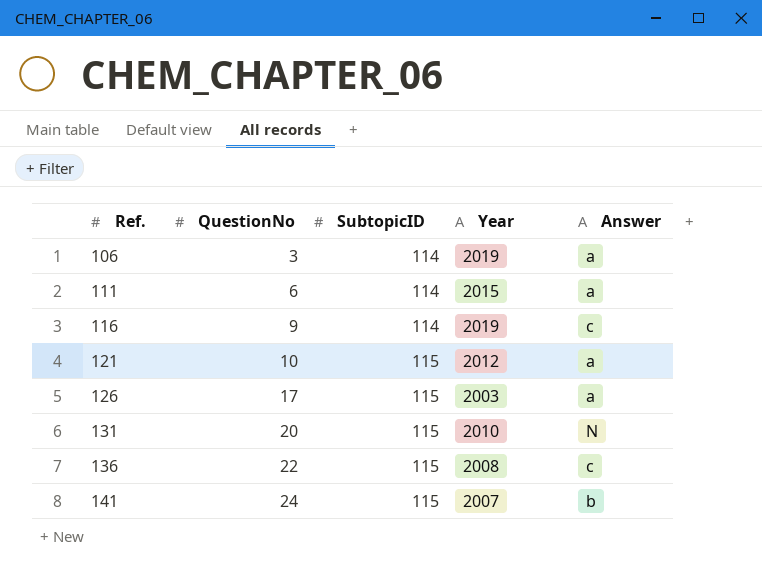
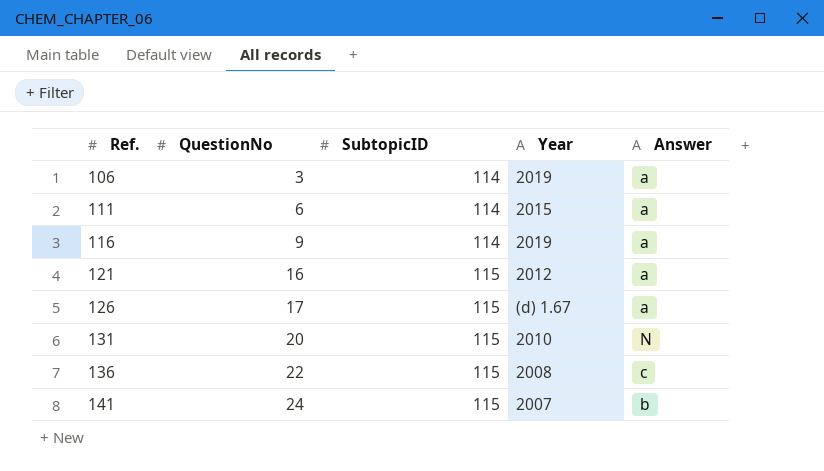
116 | Answer: c -> a
121 | QuestionNo: 10 -> 16
126 | Year: 2003 -> (d) 1.67

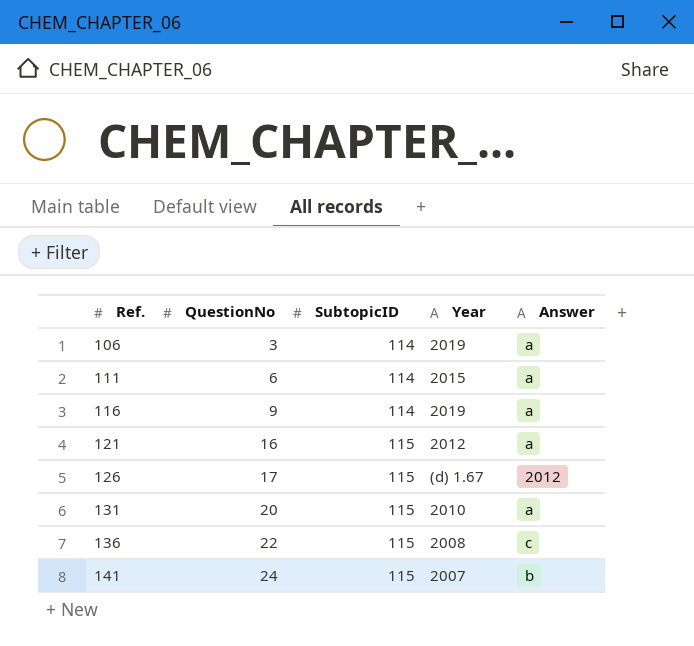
126 | Answer: a -> 2012
131 | Answer: N -> a

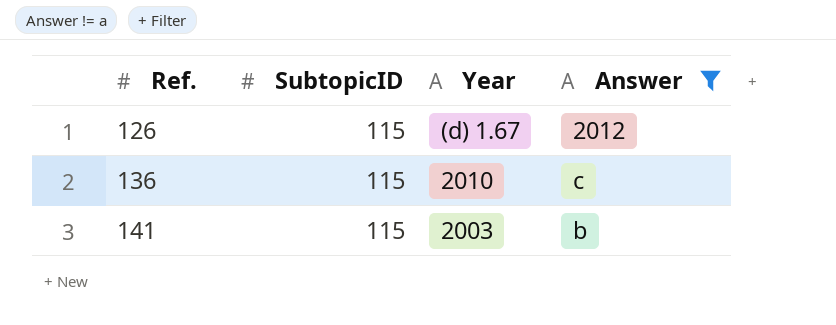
filter: none -> Answer != a
column QuestionNo | position: 2 -> none
136 | Year: 2008 -> 2010
141 | Year: 2007 -> 2003

